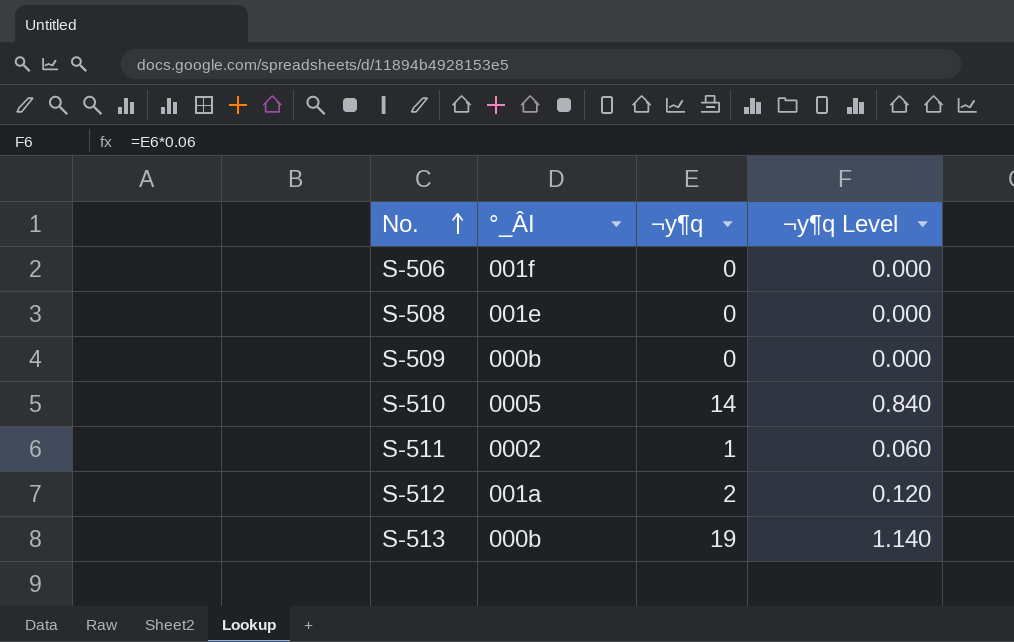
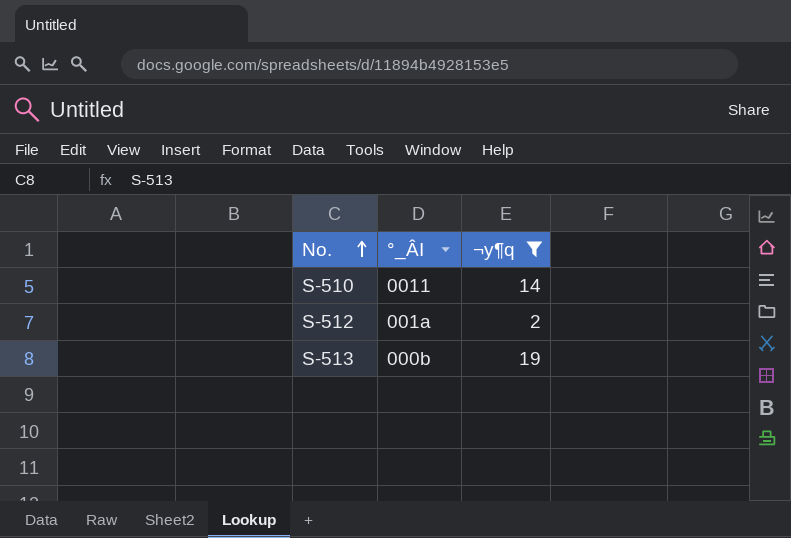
filter: none -> ¬y¶q >= 2
column ¬y¶q Level | formula: [¬y¶q] * 0.06 -> none
S-510 | °_ÂI: 0005 -> 0011

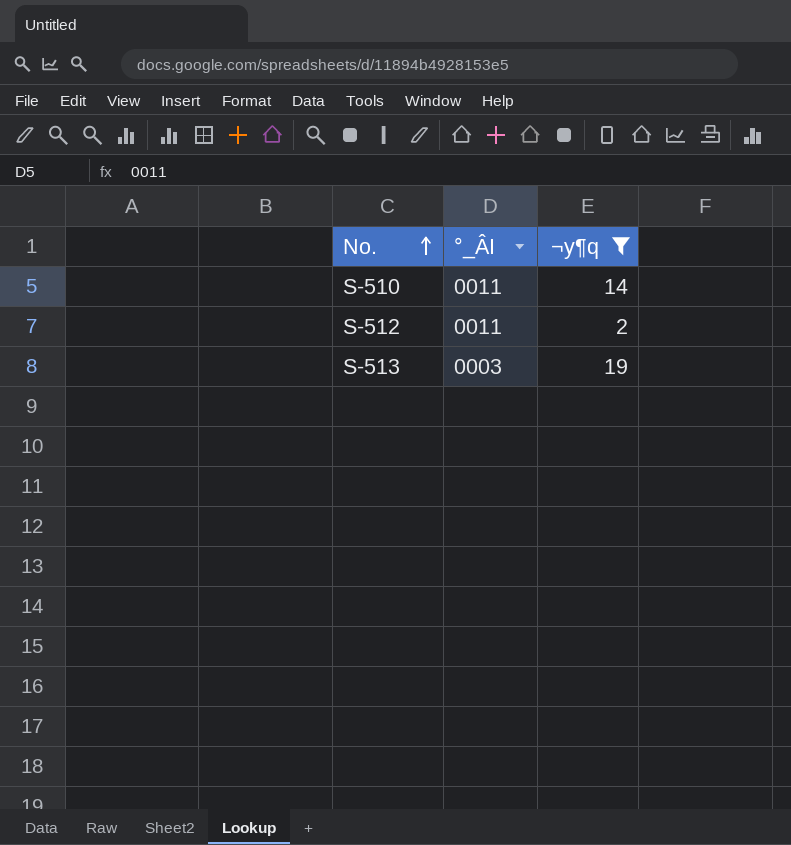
S-512 | °_ÂI: 001a -> 0011
S-513 | °_ÂI: 000b -> 0003

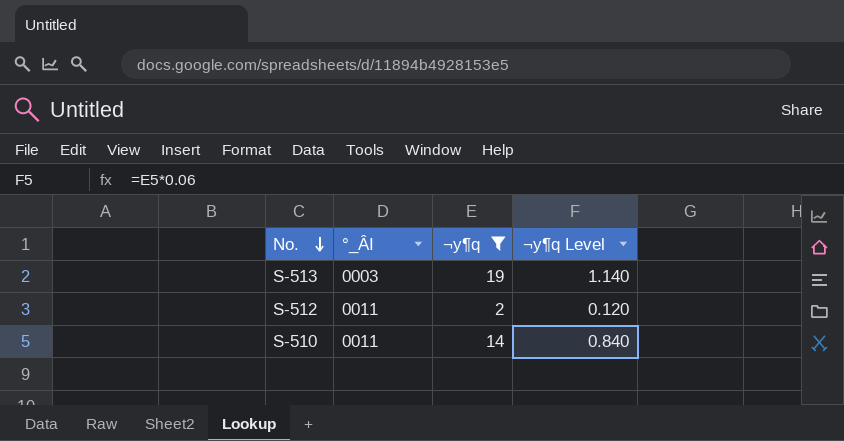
row order: No. ascending -> No. descending
column ¬y¶q Level | formula: none -> [¬y¶q] * 0.06

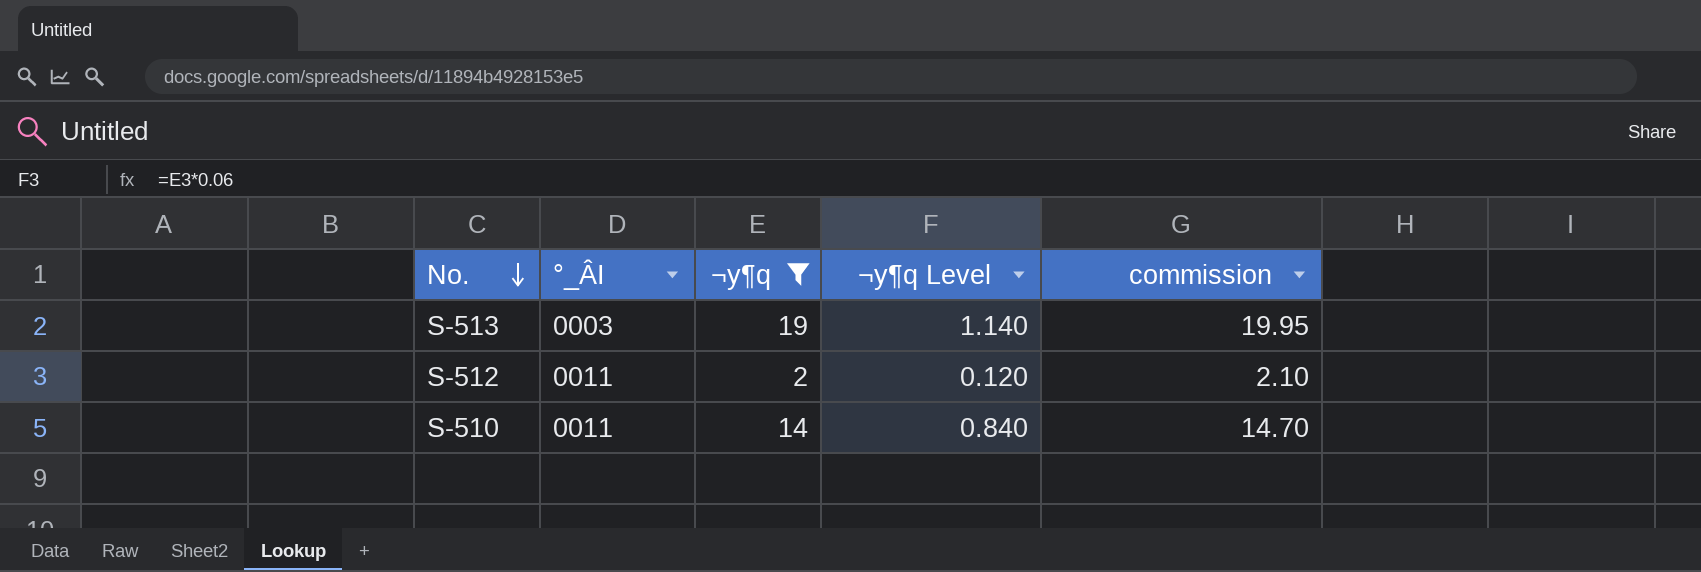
column commission | formula: none -> [¬y¶q] * 1.05

